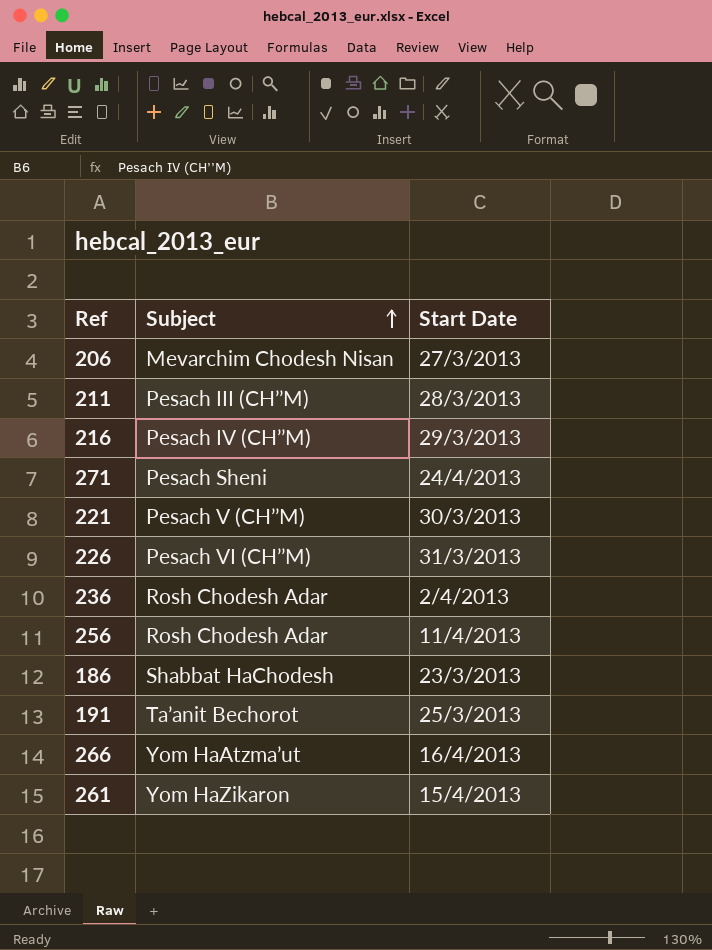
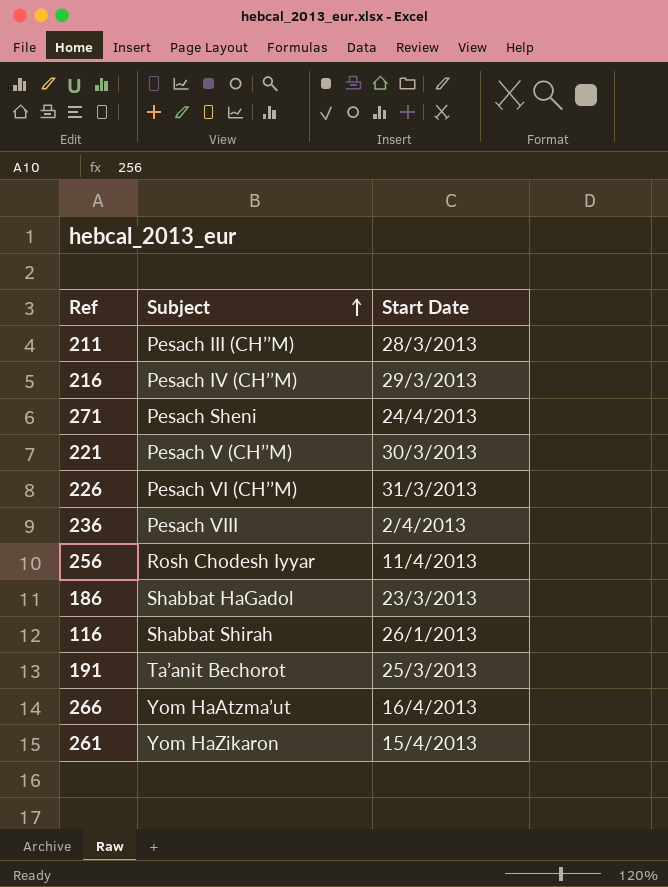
row 206: Mevarchim Chodesh Nisan | 27/3/2013 -> none
236 | Subject: Rosh Chodesh Adar -> Pesach VIII
256 | Subject: Rosh Chodesh Adar -> Rosh Chodesh Iyyar
186 | Subject: Shabbat HaChodesh -> Shabbat HaGadol
row 116: none -> Shabbat Shirah | 26/1/2013

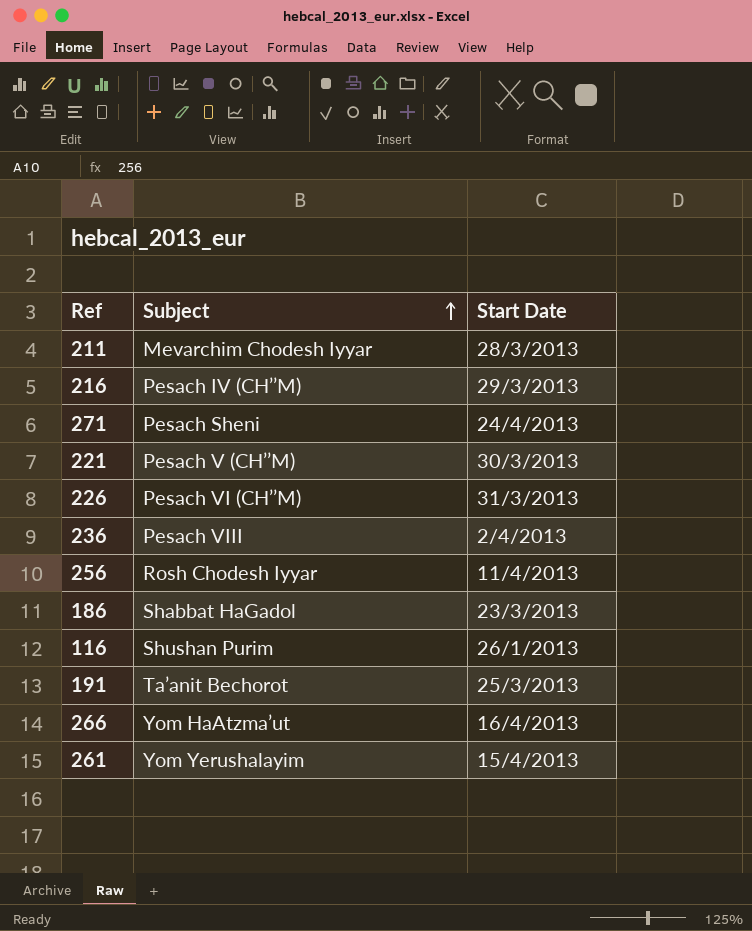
211 | Subject: Pesach III (CH’’M) -> Mevarchim Chodesh Iyyar
116 | Subject: Shabbat Shirah -> Shushan Purim
261 | Subject: Yom HaZikaron -> Yom Yerushalayim

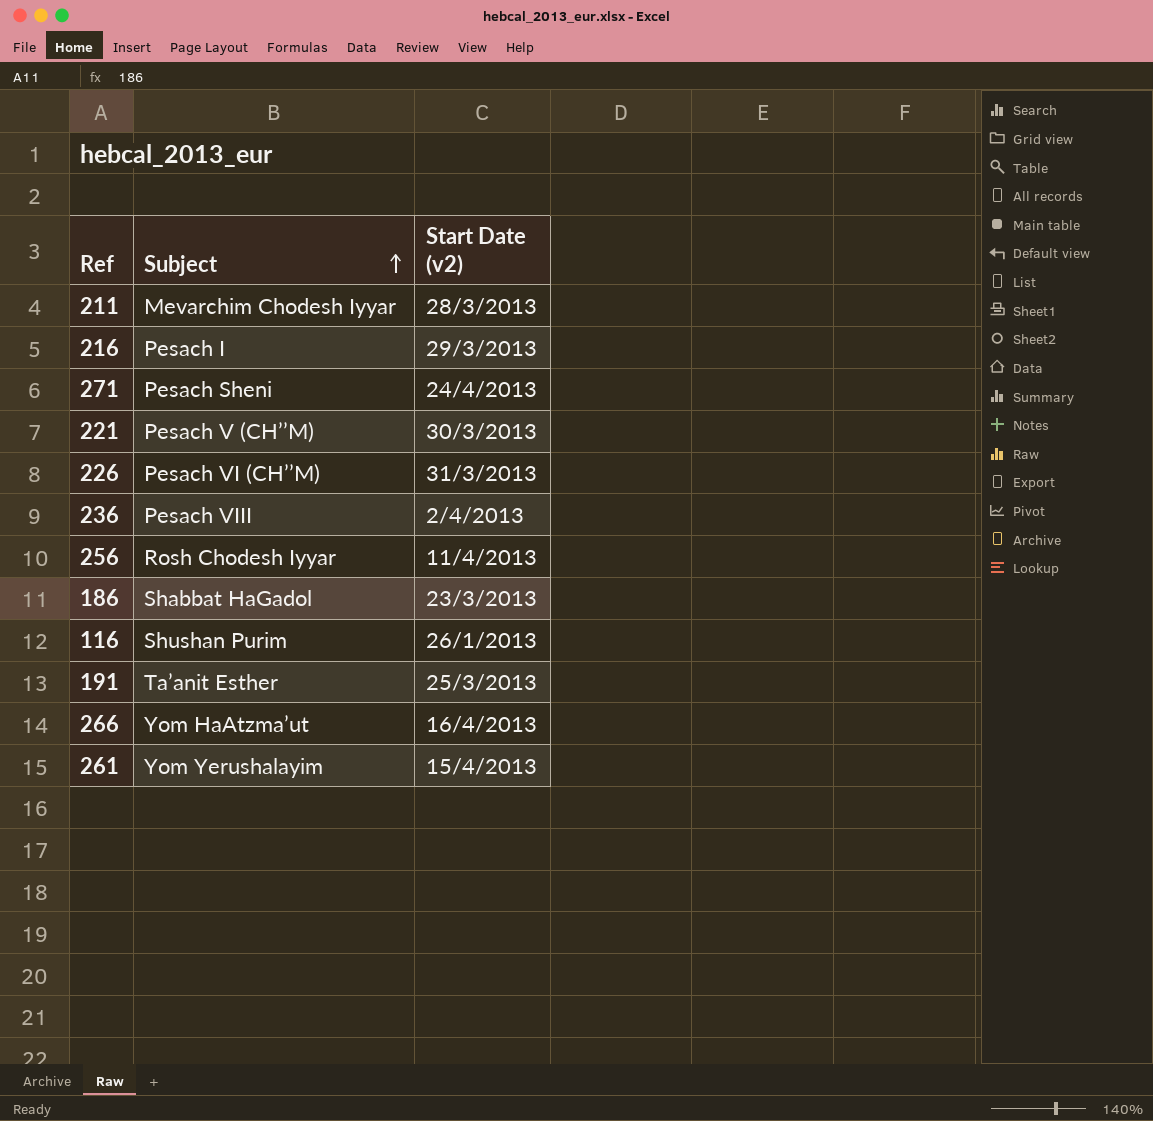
column name: Start Date -> Start Date (v2)
216 | Subject: Pesach IV (CH’’M) -> Pesach I
191 | Subject: Ta’anit Bechorot -> Ta’anit Esther

